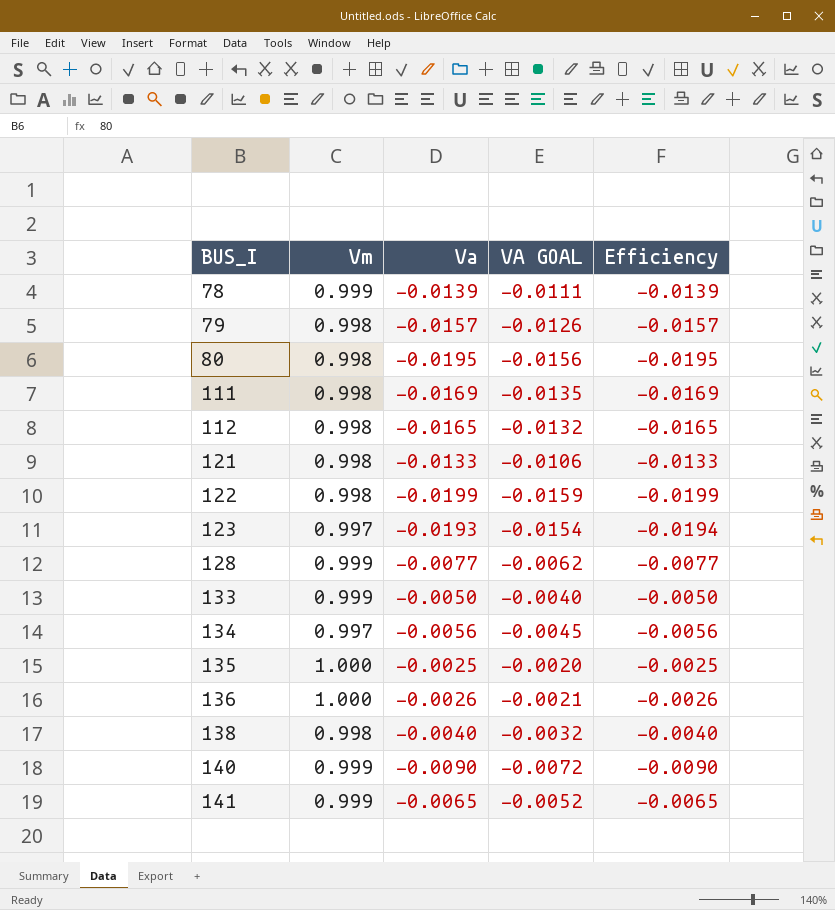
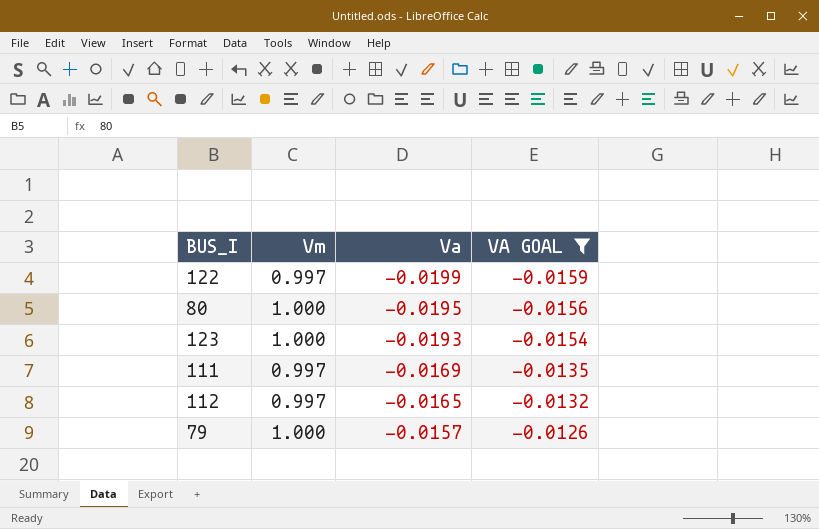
filter: none -> VA GOAL <= -0.0126
row order: BUS_I ascending -> Va ascending
column Efficiency | formula: [Va] / [Vm] -> none
122 | Vm: 0.998 -> 0.997
80 | Vm: 0.998 -> 1.000
123 | Vm: 0.997 -> 1.000
111 | Vm: 0.998 -> 0.997
112 | Vm: 0.998 -> 0.997
79 | Vm: 0.998 -> 1.000

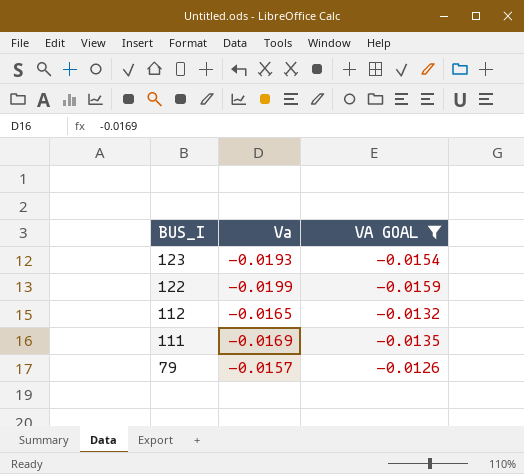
row order: Va ascending -> BUS_I descending
column Vm | position: 2 -> none
row 80: 1.000 | -0.0195 | -0.0156 -> none

